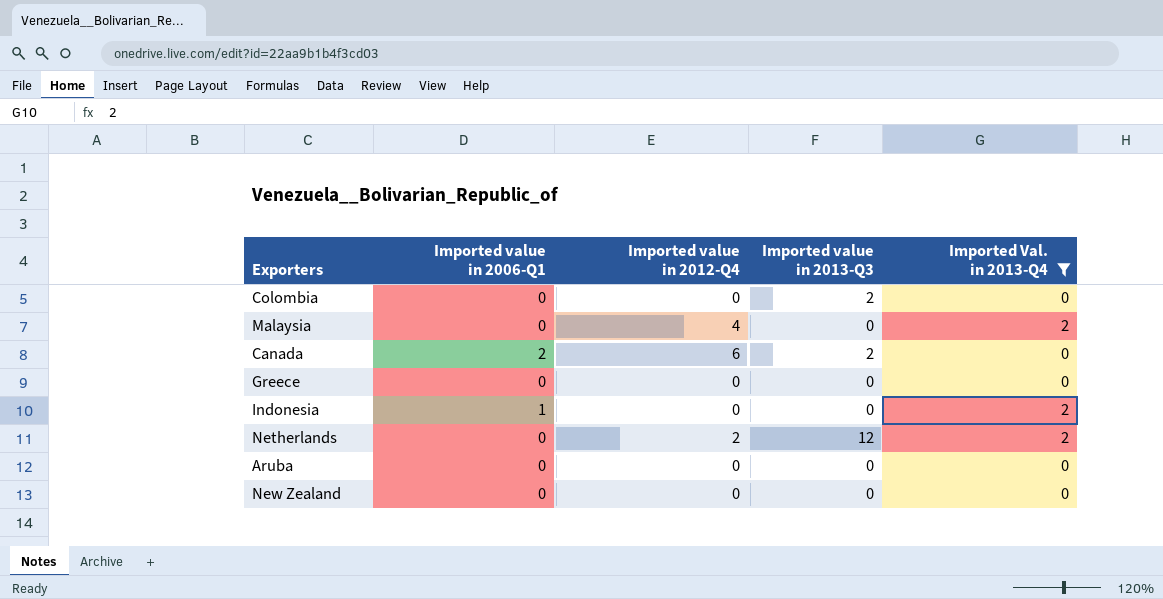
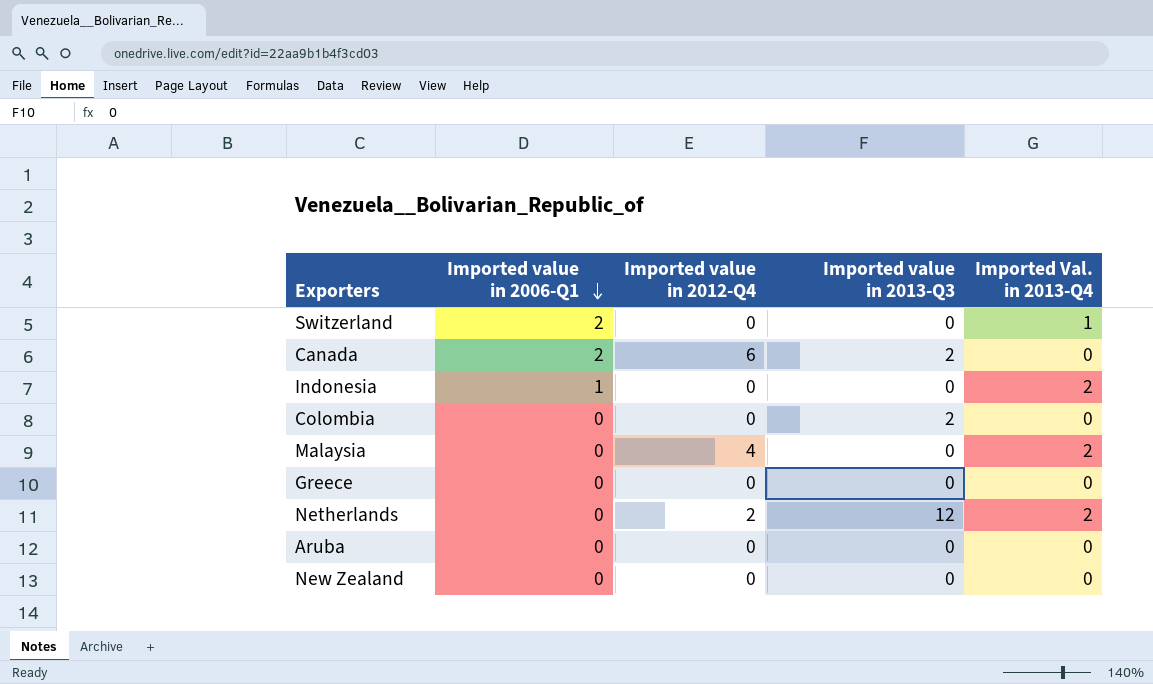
filter: Imported Val. in 2013-Q4 != 1 -> none
row order: none -> Imported value in 2006-Q1 descending

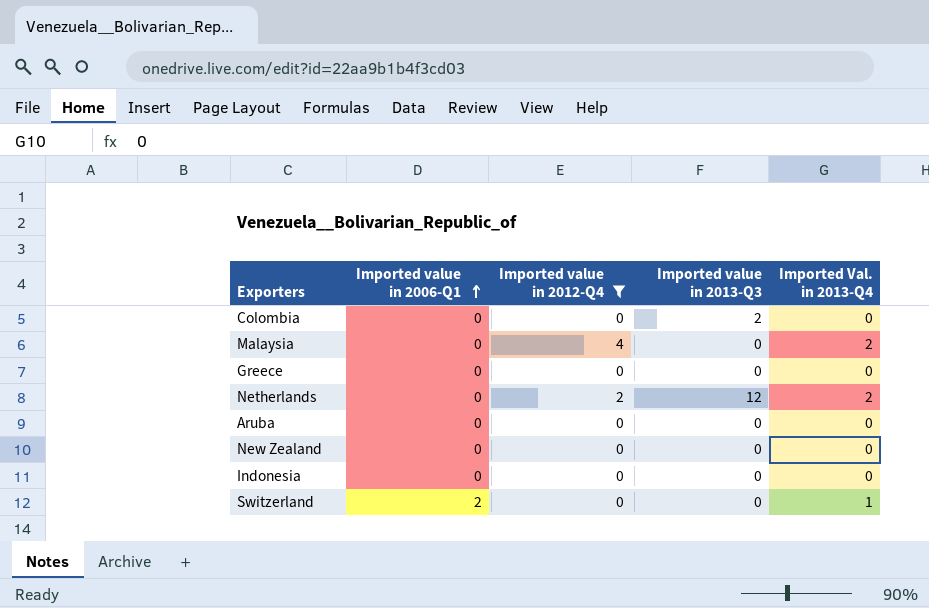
filter: none -> Imported value in 2012-Q4 != 6
row order: Imported value in 2006-Q1 descending -> Imported value in 2006-Q1 ascending
Indonesia | Imported value in 2006-Q1: 1 -> 0
Indonesia | Imported Val. in 2013-Q4: 2 -> 0

